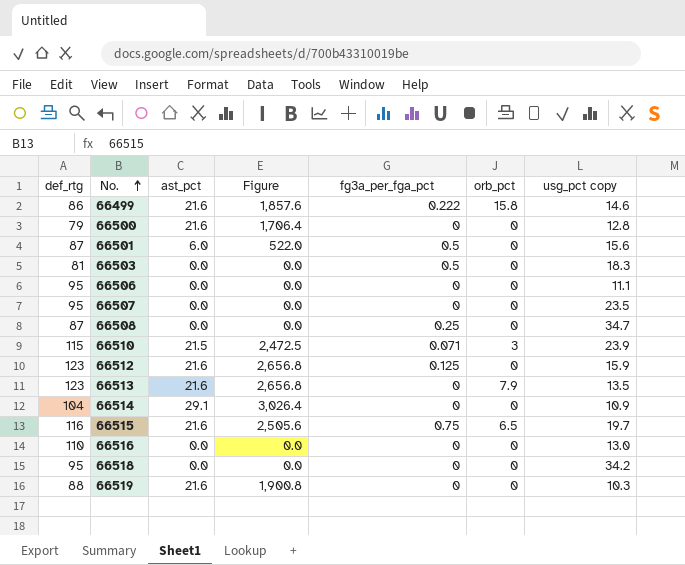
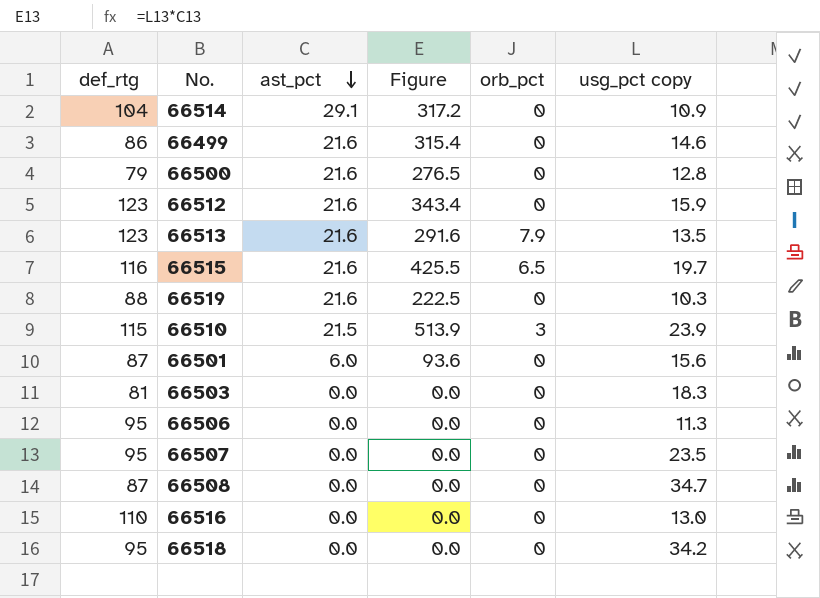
row order: No. ascending -> ast_pct descending
column fg3a_per_fga_pct | position: 5 -> none
column Figure | formula: [def_rtg] * [ast_pct] -> [ast_pct] * [usg_pct copy]
66499 | orb_pct: 15.8 -> 0
66506 | usg_pct copy: 11.1 -> 11.3

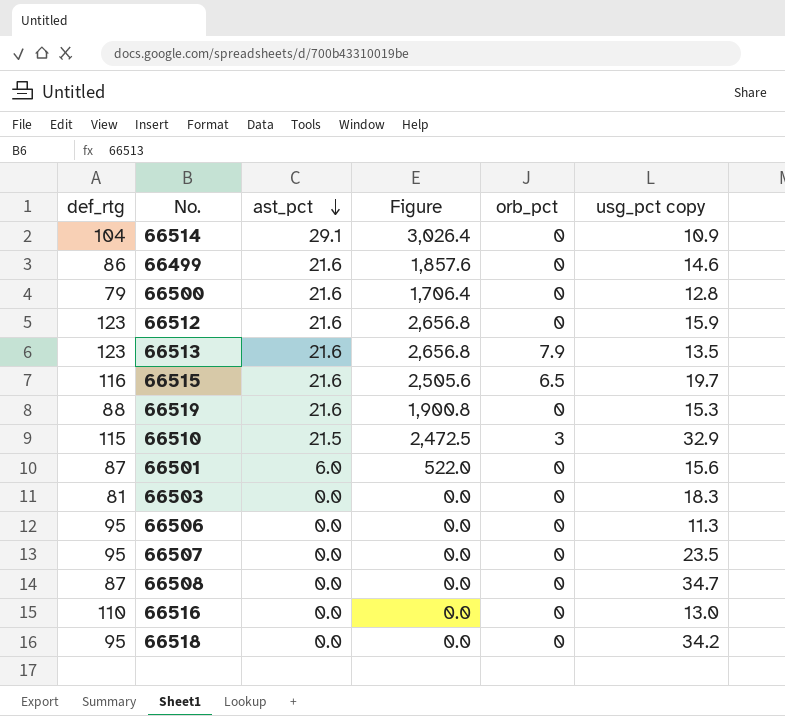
column Figure | formula: [ast_pct] * [usg_pct copy] -> [def_rtg] * [ast_pct]
66519 | usg_pct copy: 10.3 -> 15.3
66510 | usg_pct copy: 23.9 -> 32.9

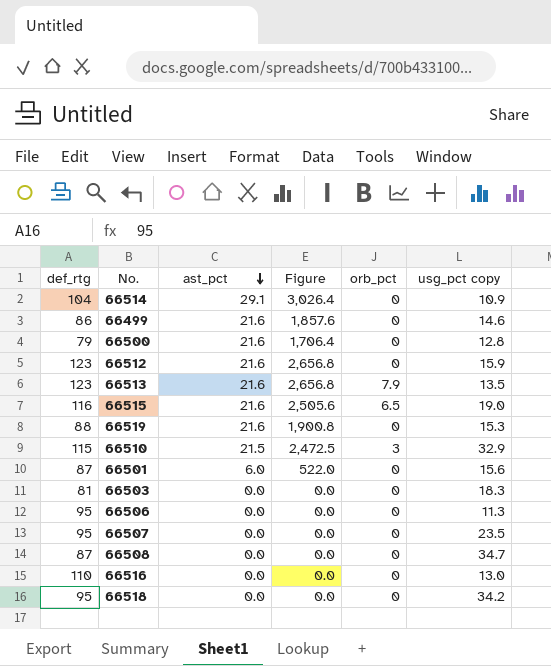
66515 | usg_pct copy: 19.7 -> 19.0

